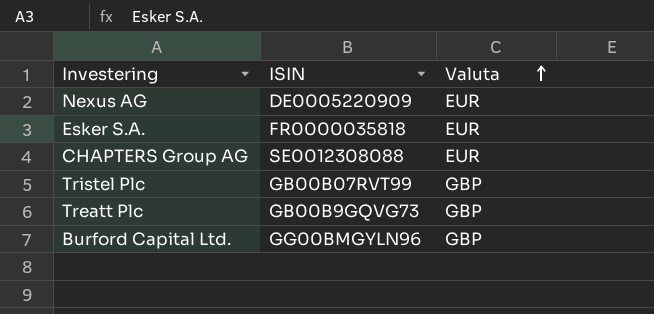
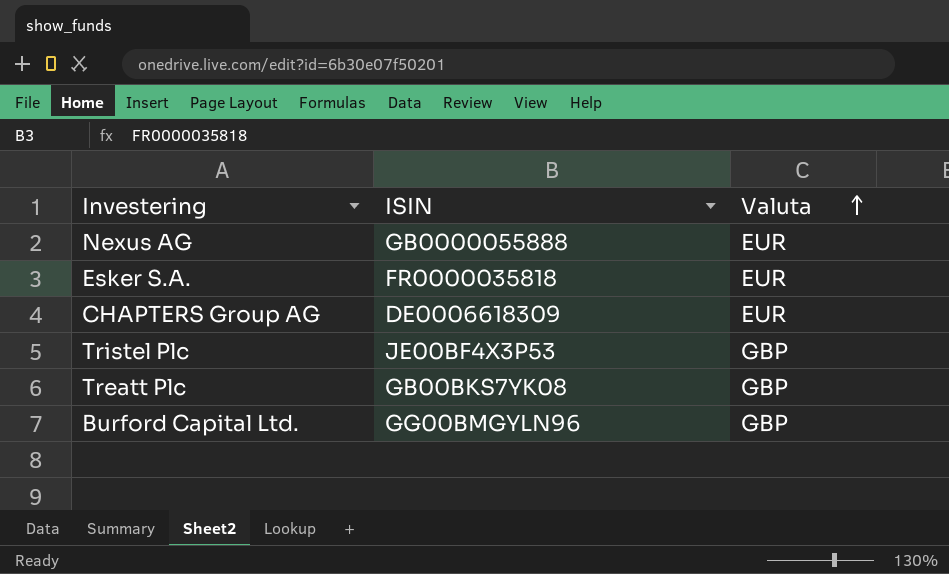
Nexus AG | ISIN: DE0005220909 -> GB0000055888
CHAPTERS Group AG | ISIN: SE0012308088 -> DE0006618309
Tristel Plc | ISIN: GB00B07RVT99 -> JE00BF4X3P53
Treatt Plc | ISIN: GB00B9GQVG73 -> GB00BKS7YK08

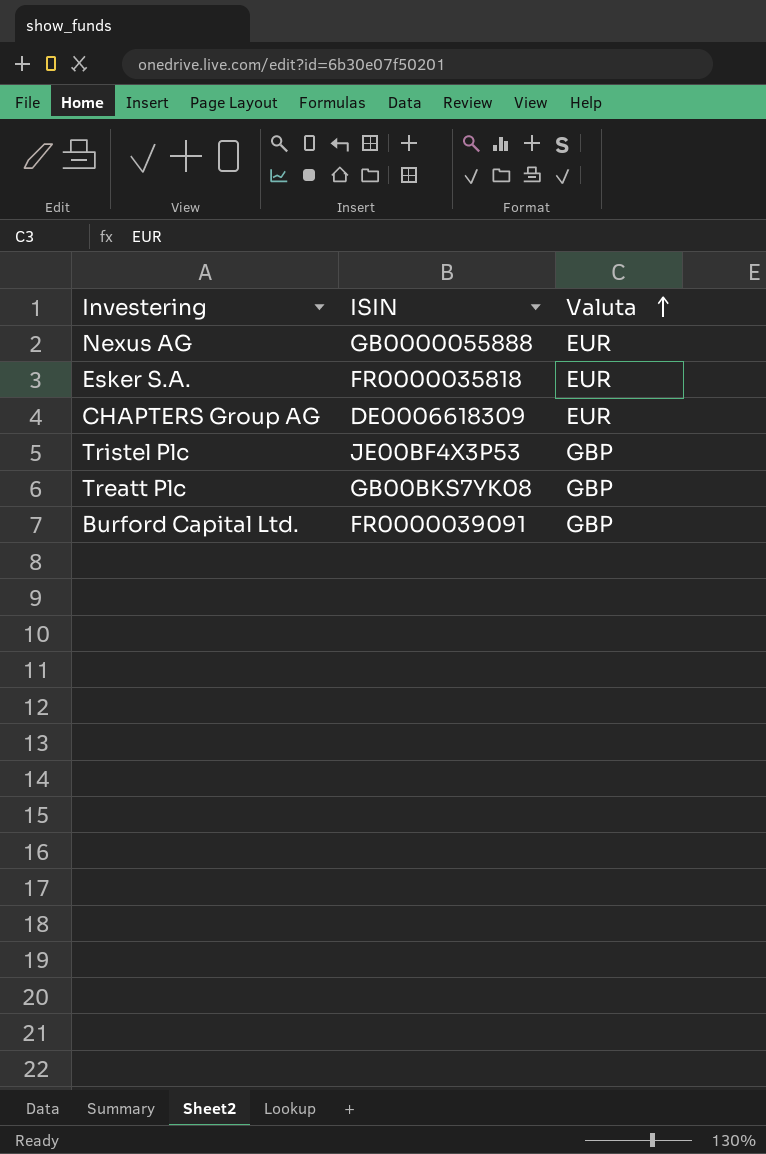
Burford Capital Ltd. | ISIN: GG00BMGYLN96 -> FR0000039091

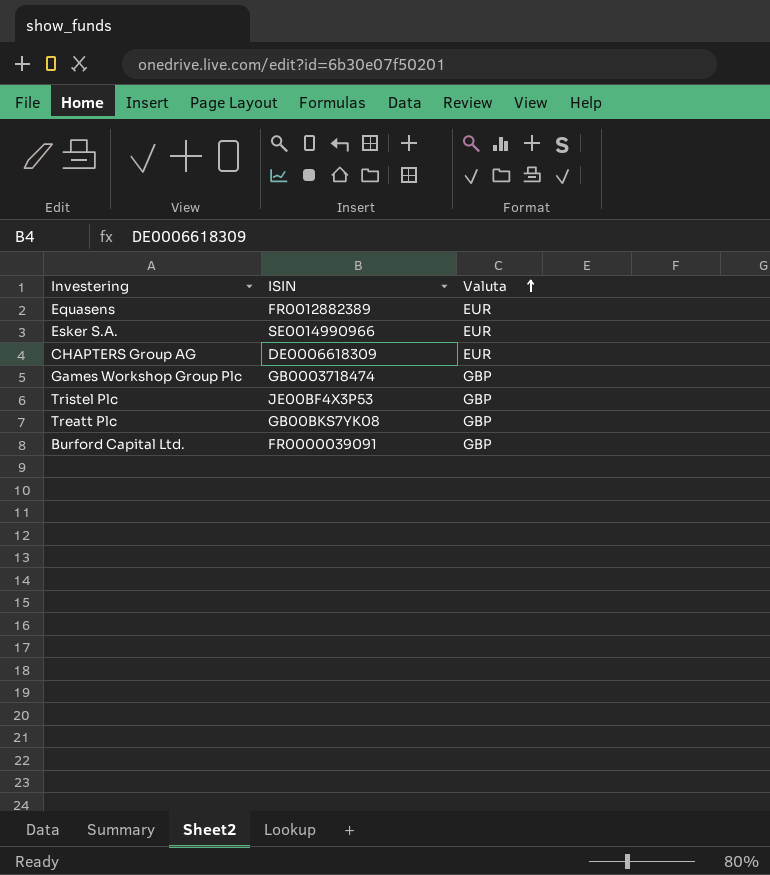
row Nexus AG: GB0000055888 | EUR -> none
row Equasens: none -> FR0012882389 | EUR
Esker S.A. | ISIN: FR0000035818 -> SE0014990966
row Games Workshop Group Plc: none -> GB0003718474 | GBP

